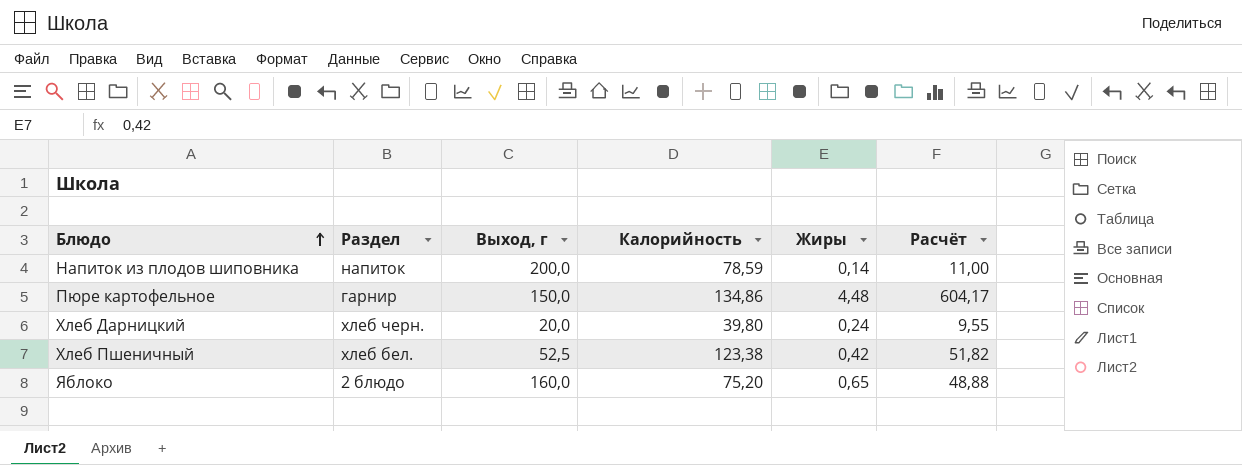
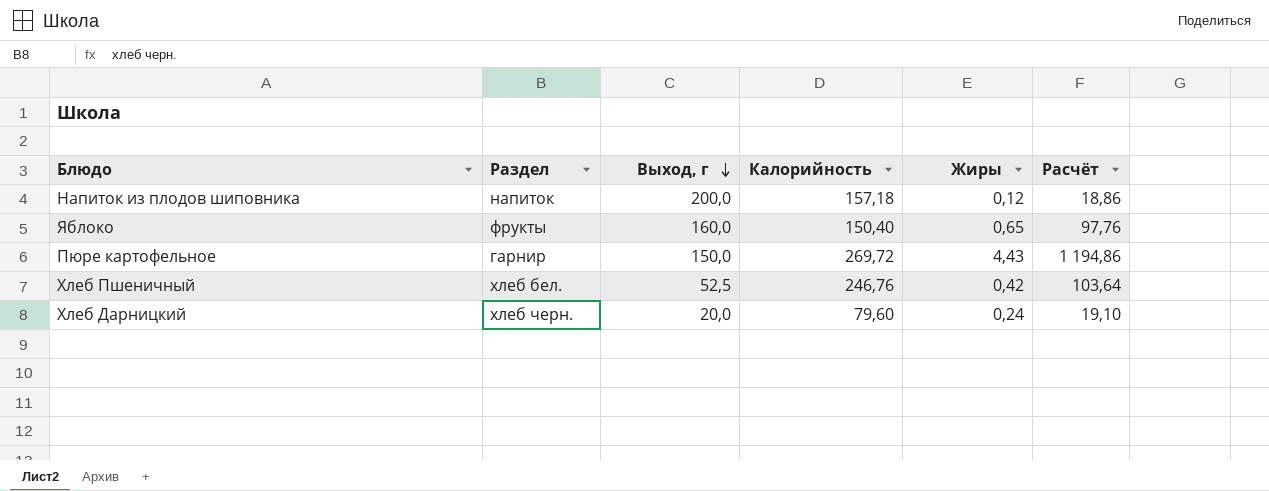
row order: Блюдо ascending -> Выход, г descending
Напиток из плодов шиповника | Калорийность: 78,59 -> 157,18
Напиток из плодов шиповника | Жиры: 0,14 -> 0,12
Напиток из плодов шиповника | Расчёт: 11,00 -> 18,86
Яблоко | Раздел: 2 блюдо -> фрукты
Яблоко | Калорийность: 75,20 -> 150,40
Яблоко | Расчёт: 48,88 -> 97,76
Пюре картофельное | Калорийность: 134,86 -> 269,72
Пюре картофельное | Жиры: 4,48 -> 4,43
Пюре картофельное | Расчёт: 604,17 -> 1 194,86
Хлеб Пшеничный | Калорийность: 123,38 -> 246,76
Хлеб Пшеничный | Расчёт: 51,82 -> 103,64
Хлеб Дарницкий | Калорийность: 39,80 -> 79,60
Хлеб Дарницкий | Расчёт: 9,55 -> 19,10

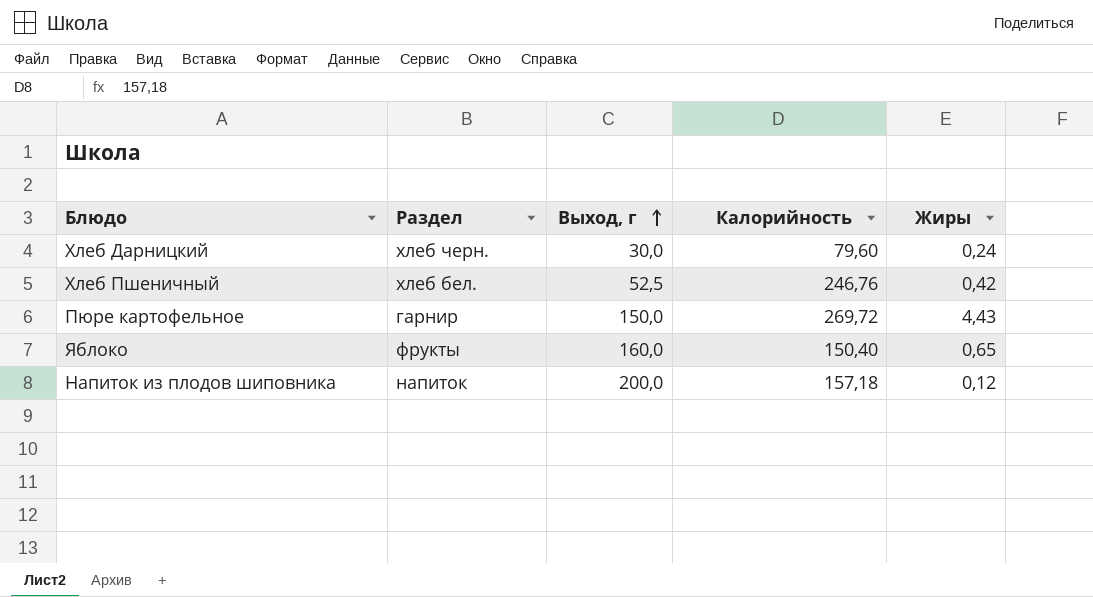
row order: Выход, г descending -> Выход, г ascending
column Расчёт | formula: [Калорийность] * [Жиры] -> none
Хлеб Дарницкий | Выход, г: 20,0 -> 30,0

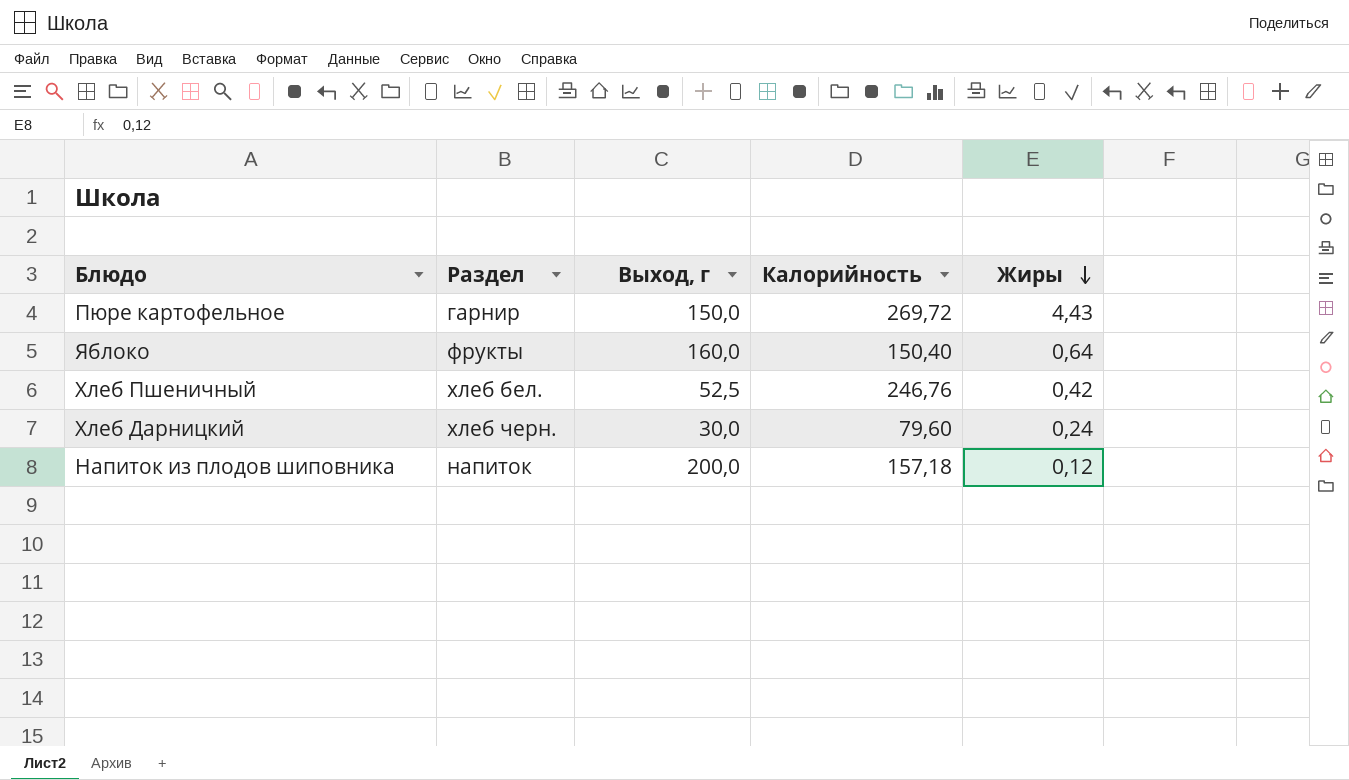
row order: Выход, г ascending -> Жиры descending
Яблоко | Жиры: 0,65 -> 0,64

